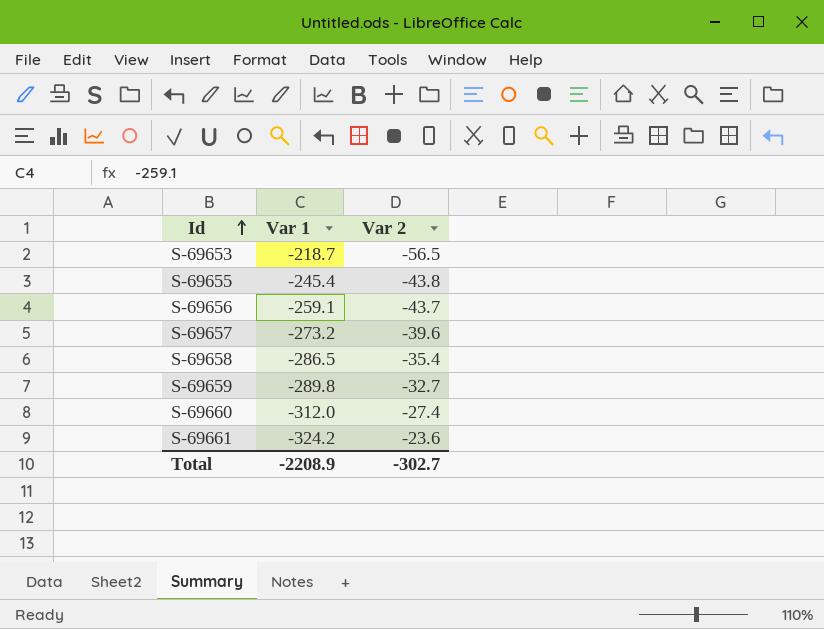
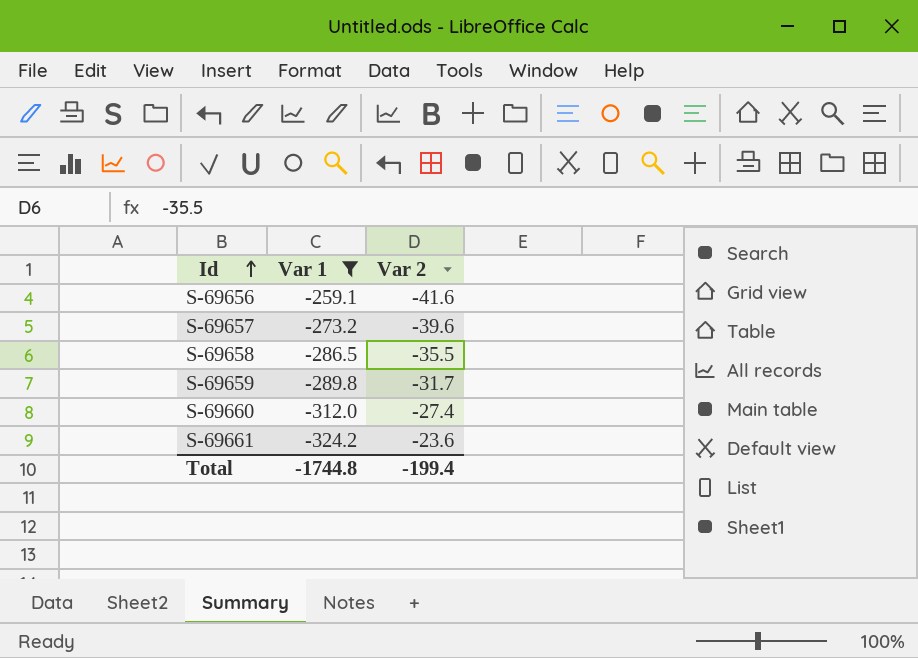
filter: none -> Var 1 <= -259.1
S-69656 | Var 2: -43.7 -> -41.6
S-69658 | Var 2: -35.4 -> -35.5
S-69659 | Var 2: -32.7 -> -31.7
Total | Var 1: -2208.9 -> -1744.8
Total | Var 2: -302.7 -> -199.4

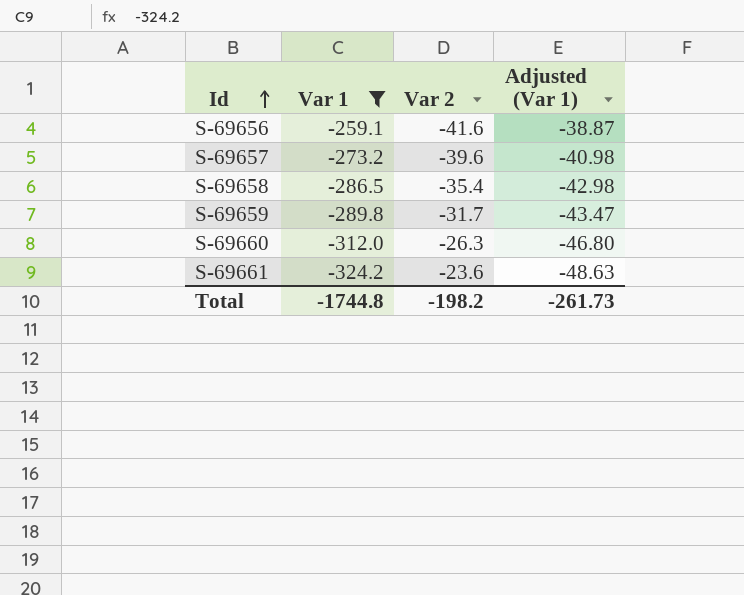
column Adjusted (Var 1) | formula: none -> [Var 1] * 0.15
S-69658 | Var 2: -35.5 -> -35.4
S-69660 | Var 2: -27.4 -> -26.3
Total | Var 2: -199.4 -> -198.2

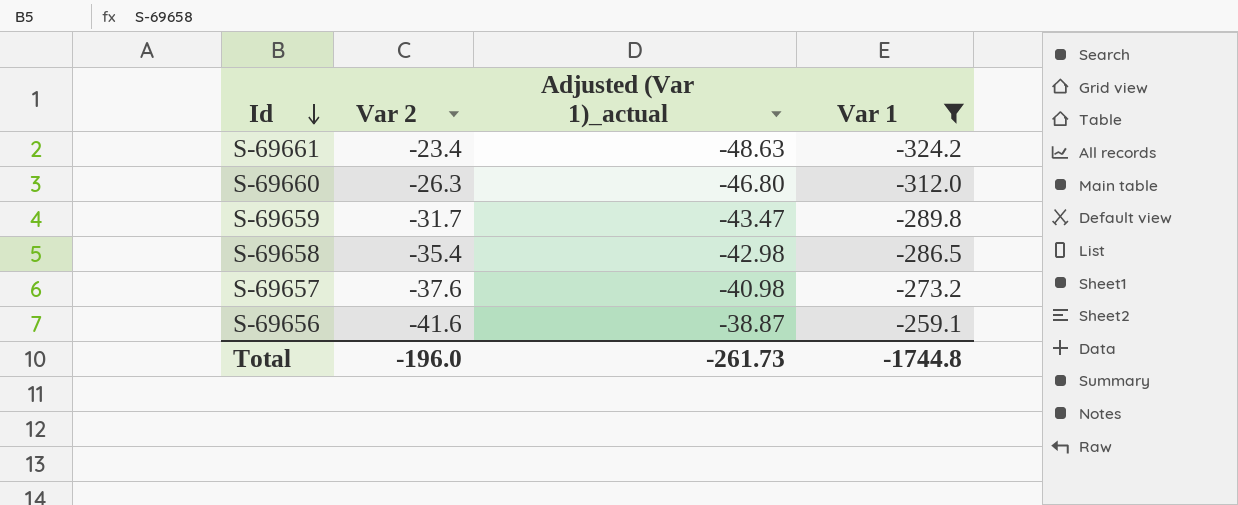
row order: Id ascending -> Id descending
column name: Adjusted (Var 1) -> Adjusted (Var 1)_actual
column Var 1 | position: 2 -> 4
S-69661 | Var 2: -23.6 -> -23.4
S-69657 | Var 2: -39.6 -> -37.6
Total | Var 2: -198.2 -> -196.0

